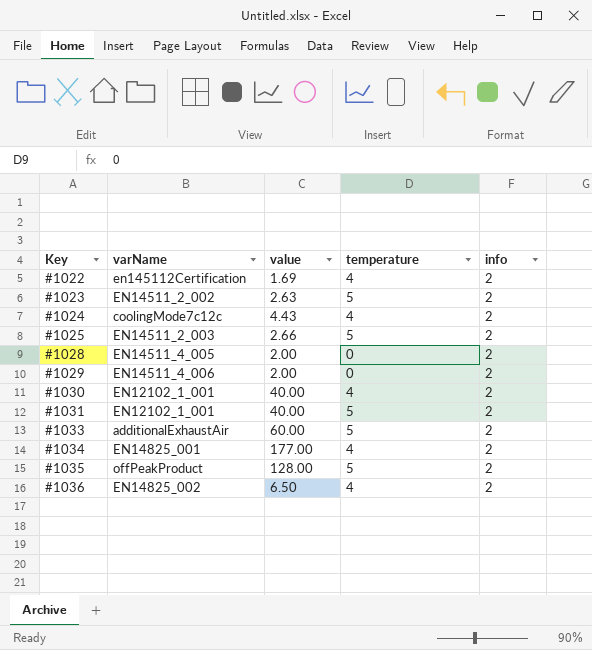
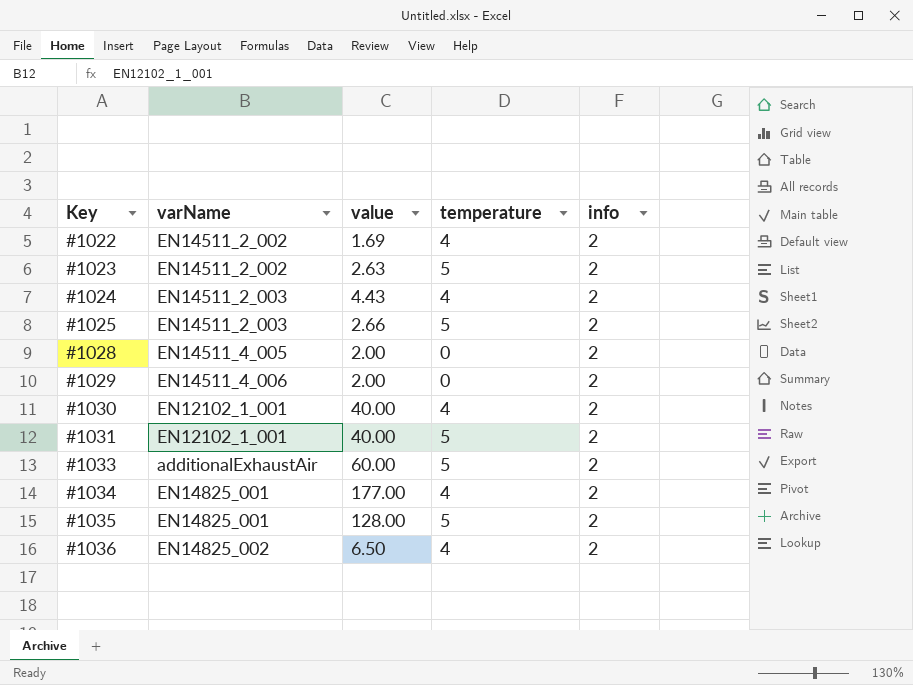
#1022 | varName: en145112Certification -> EN14511_2_002
#1024 | varName: coolingMode7c12c -> EN14511_2_003
#1035 | varName: offPeakProduct -> EN14825_001

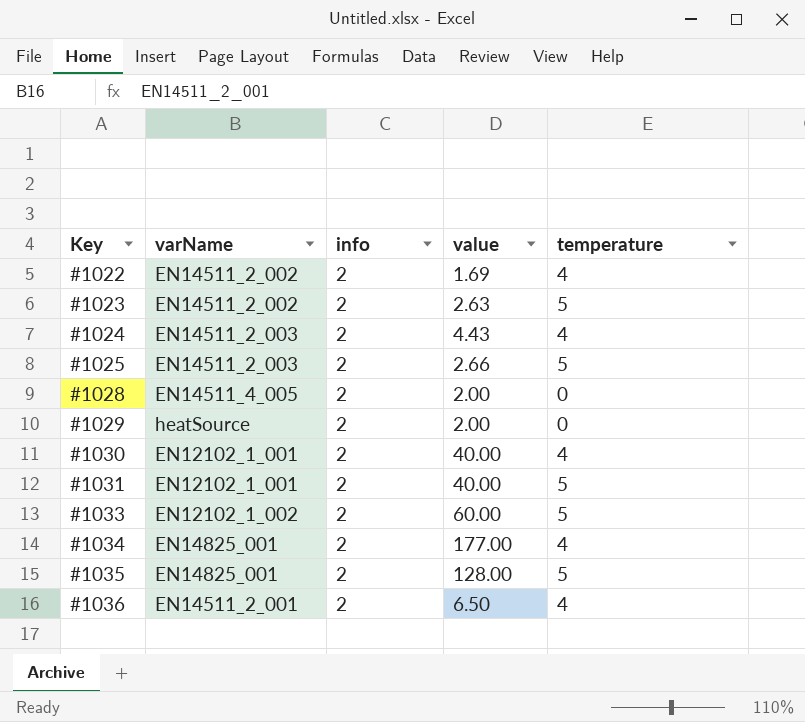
column info | position: 5 -> 3
#1029 | varName: EN14511_4_006 -> heatSource
#1033 | varName: additionalExhaustAir -> EN12102_1_002
#1036 | varName: EN14825_002 -> EN14511_2_001

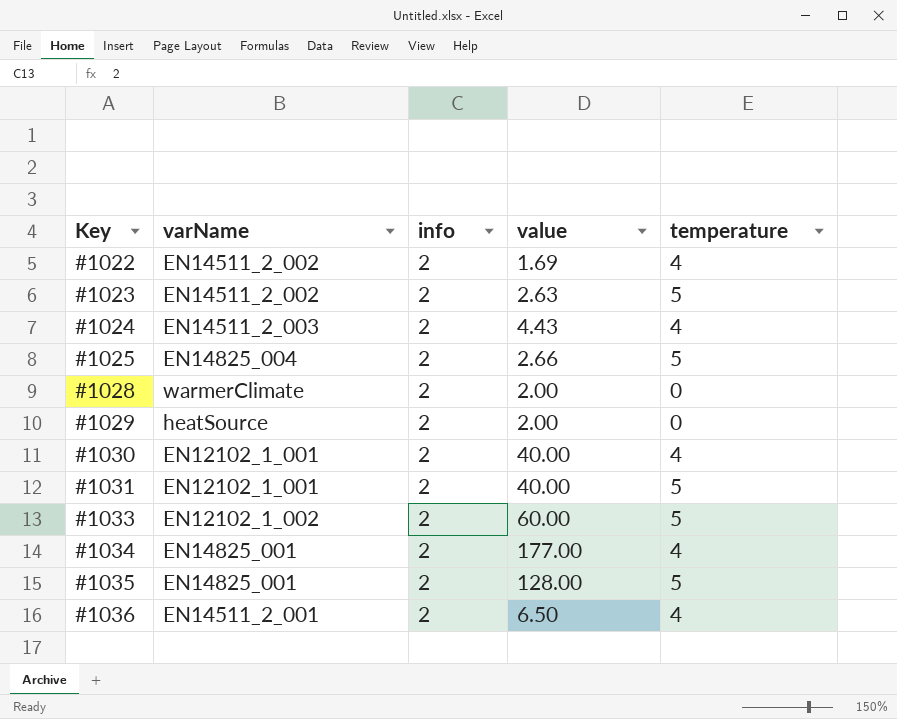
#1025 | varName: EN14511_2_003 -> EN14825_004
#1028 | varName: EN14511_4_005 -> warmerClimate

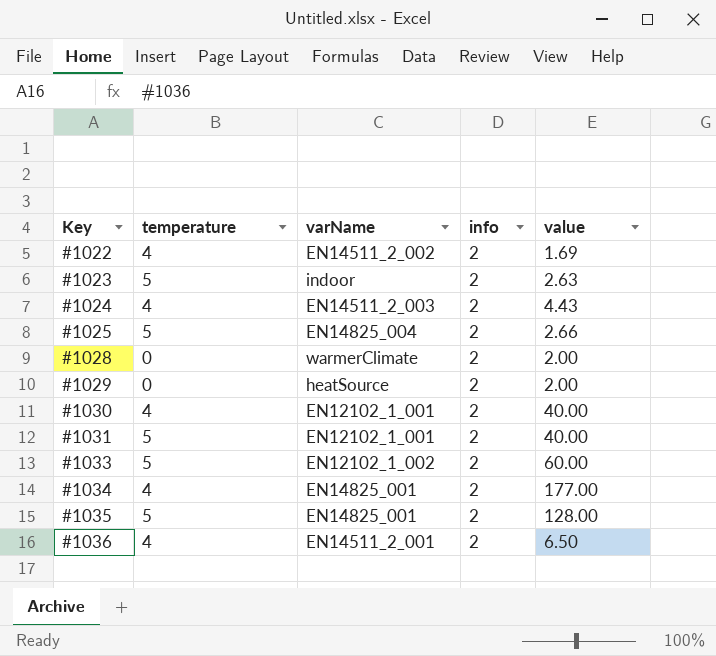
column temperature | position: 5 -> 2
#1023 | varName: EN14511_2_002 -> indoor

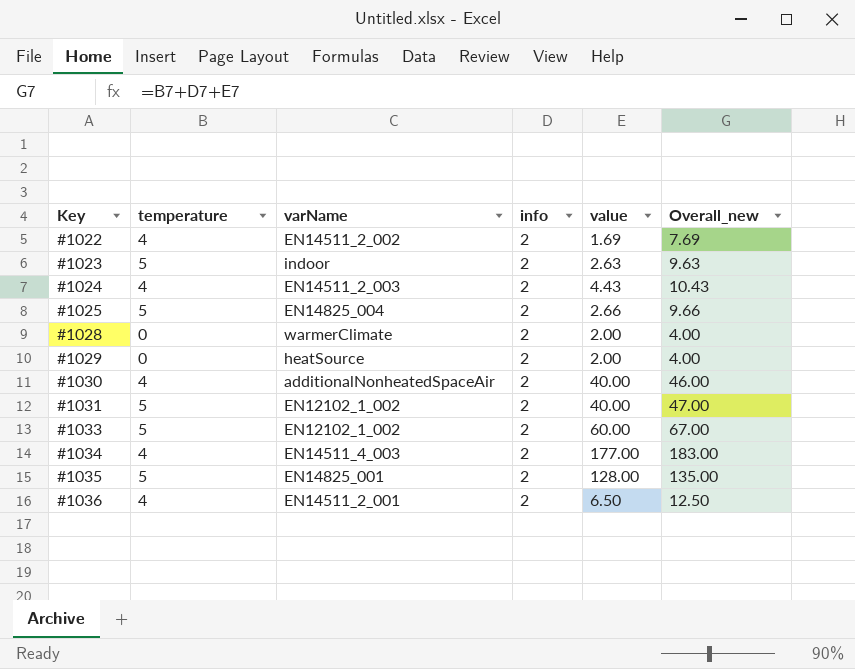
column Overall_new | formula: none -> [temperature] + [info] + [value]
#1030 | varName: EN12102_1_001 -> additionalNonheatedSpaceAir
#1031 | varName: EN12102_1_001 -> EN12102_1_002
#1034 | varName: EN14825_001 -> EN14511_4_003

